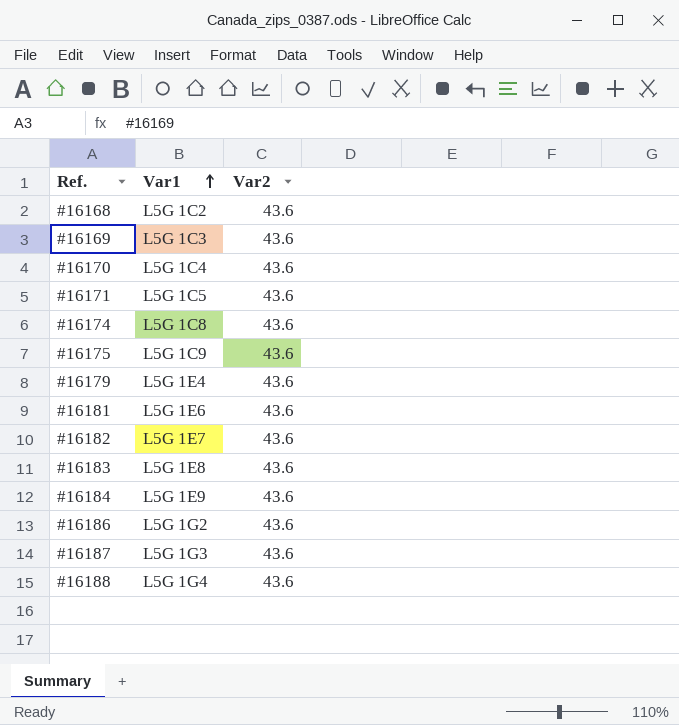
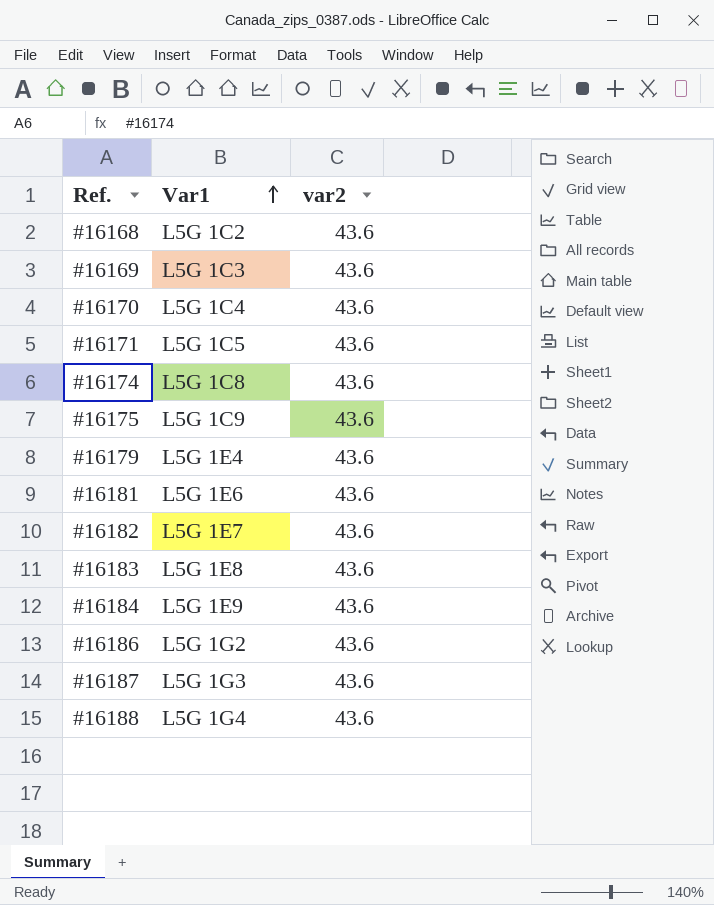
column name: Var2 -> var2

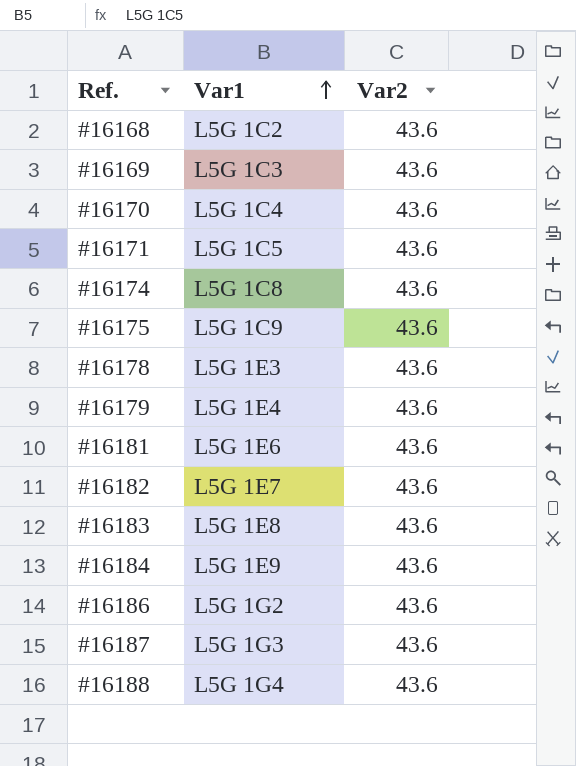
column name: var2 -> Var2
row #16178: none -> L5G 1E3 | 43.6

